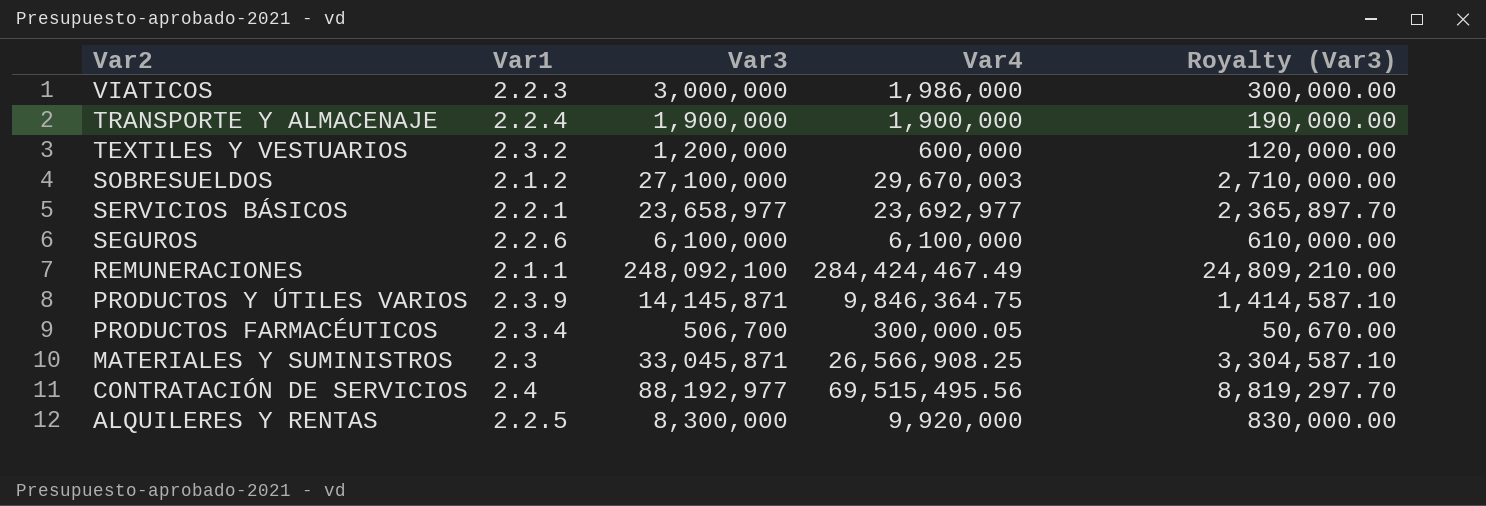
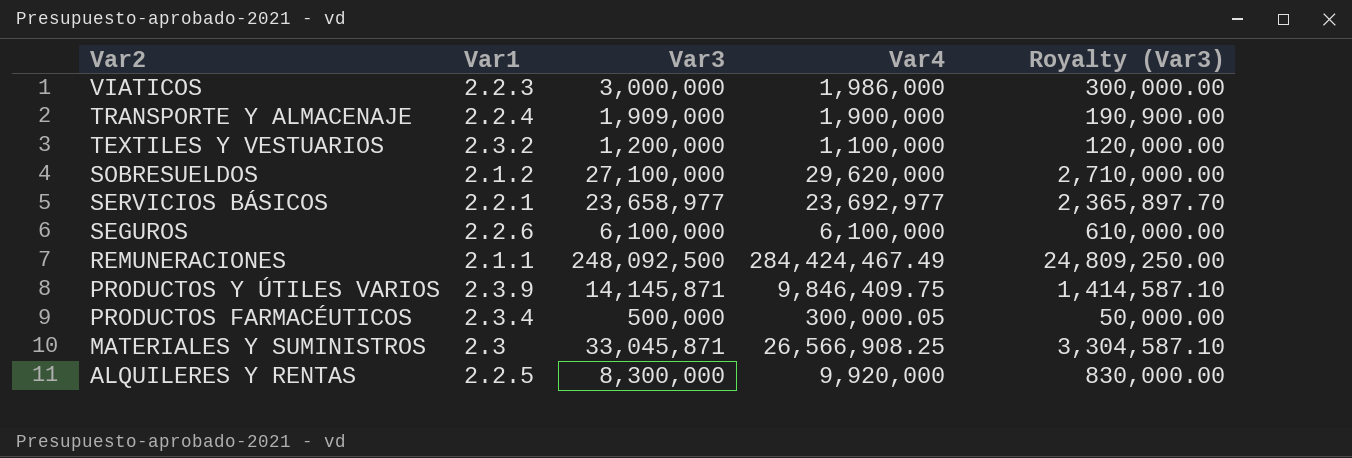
row CONTRATACIÓN DE SERVICIOS: 2.4 | 88,192,977 | 69,515,495.56 | 8,819,297.70 -> none
TRANSPORTE Y ALMACENAJE | Var3: 1,900,000 -> 1,909,000
TRANSPORTE Y ALMACENAJE | Royalty (Var3): 190,000.00 -> 190,900.00
TEXTILES Y VESTUARIOS | Var4: 600,000 -> 1,100,000
SOBRESUELDOS | Var4: 29,670,003 -> 29,620,000
REMUNERACIONES | Var3: 248,092,100 -> 248,092,500
REMUNERACIONES | Royalty (Var3): 24,809,210.00 -> 24,809,250.00
PRODUCTOS Y ÚTILES VARIOS | Var4: 9,846,364.75 -> 9,846,409.75
PRODUCTOS FARMACÉUTICOS | Var3: 506,700 -> 500,000
PRODUCTOS FARMACÉUTICOS | Royalty (Var3): 50,670.00 -> 50,000.00

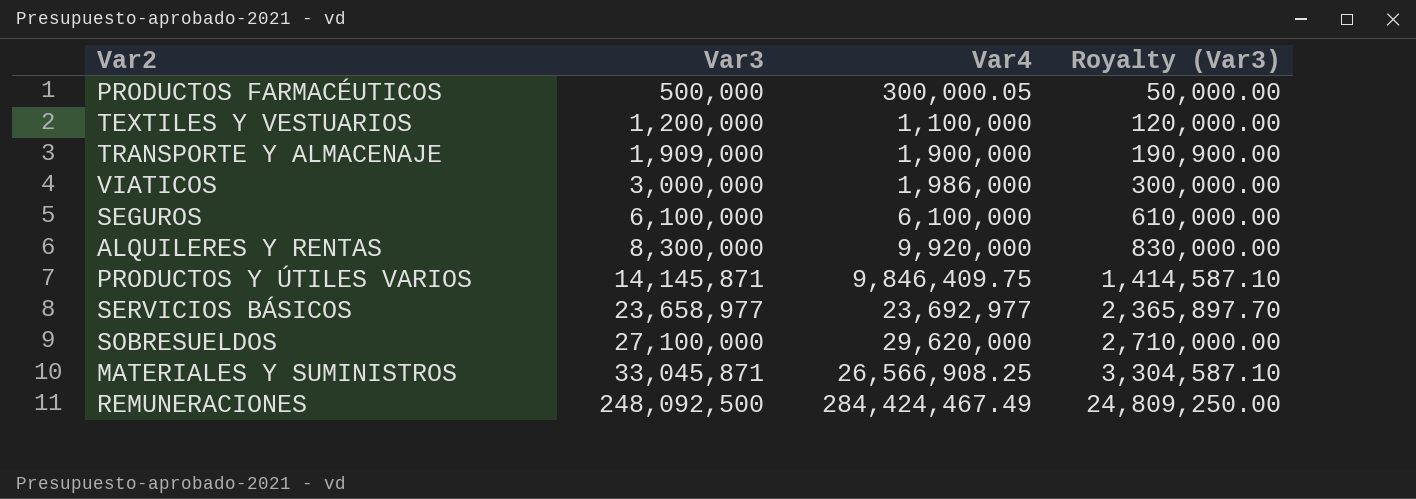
row order: Var2 descending -> Var3 ascending
column Var1 | position: 2 -> none

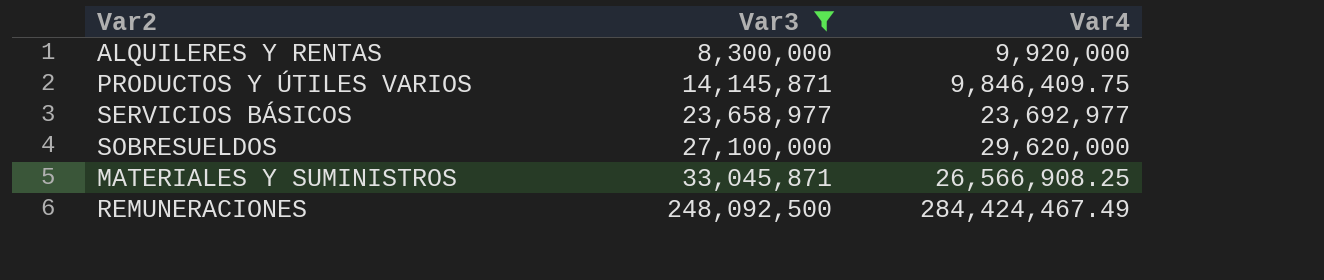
filter: none -> Var3 >= 8,300,000
column Royalty (Var3) | formula: [Var3] * 0.1 -> none

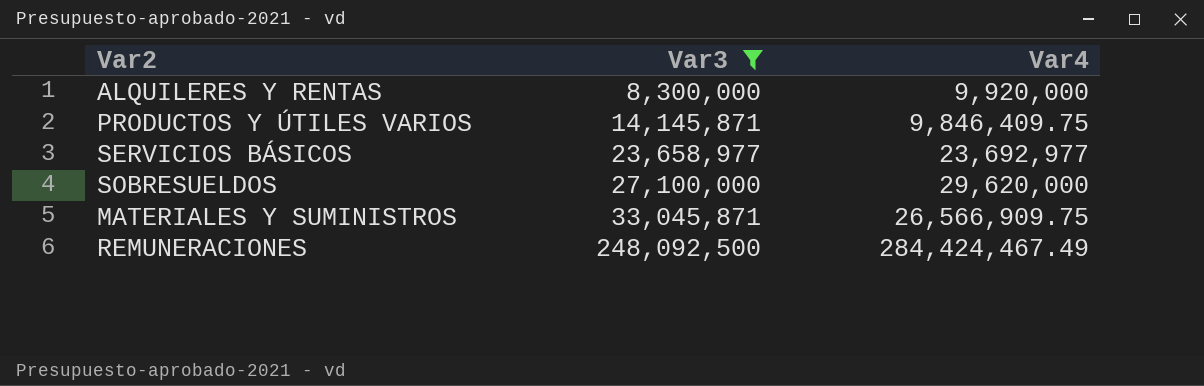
MATERIALES Y SUMINISTROS | Var4: 26,566,908.25 -> 26,566,909.75

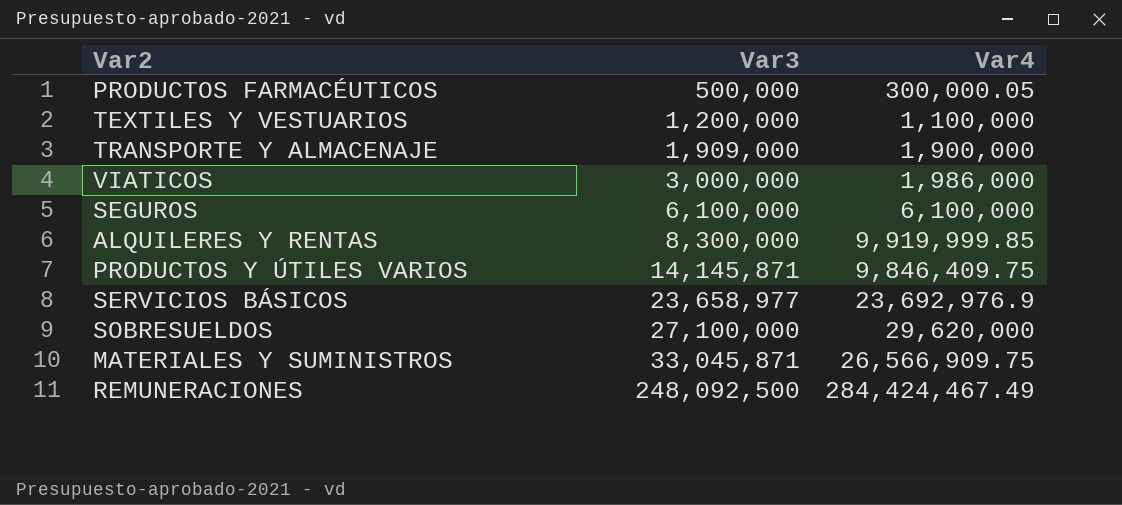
filter: Var3 >= 8,300,000 -> none
ALQUILERES Y RENTAS | Var4: 9,920,000 -> 9,919,999.85
SERVICIOS BÁSICOS | Var4: 23,692,977 -> 23,692,976.9

